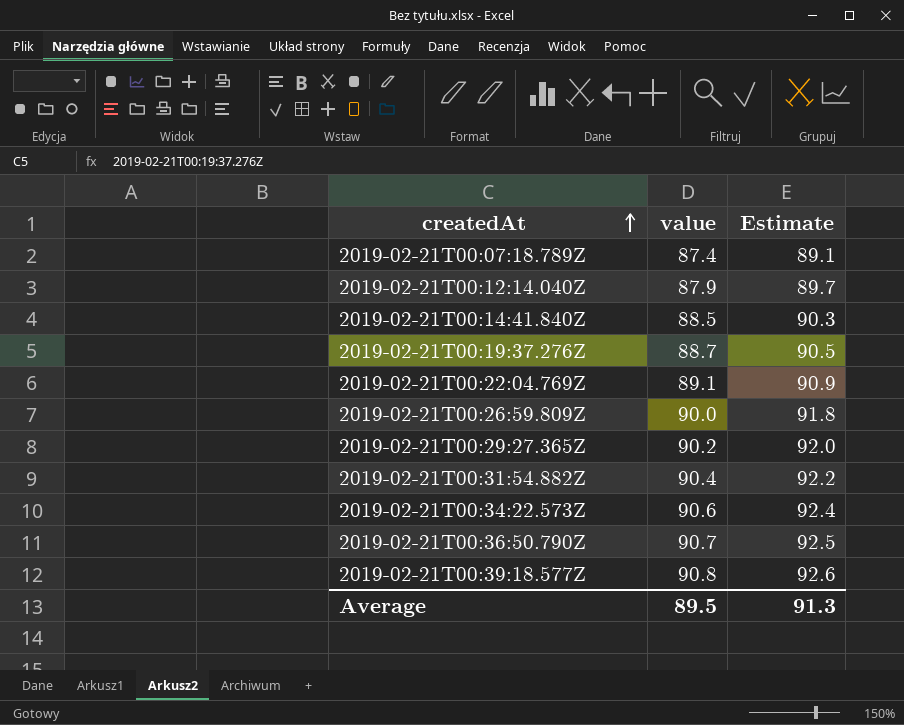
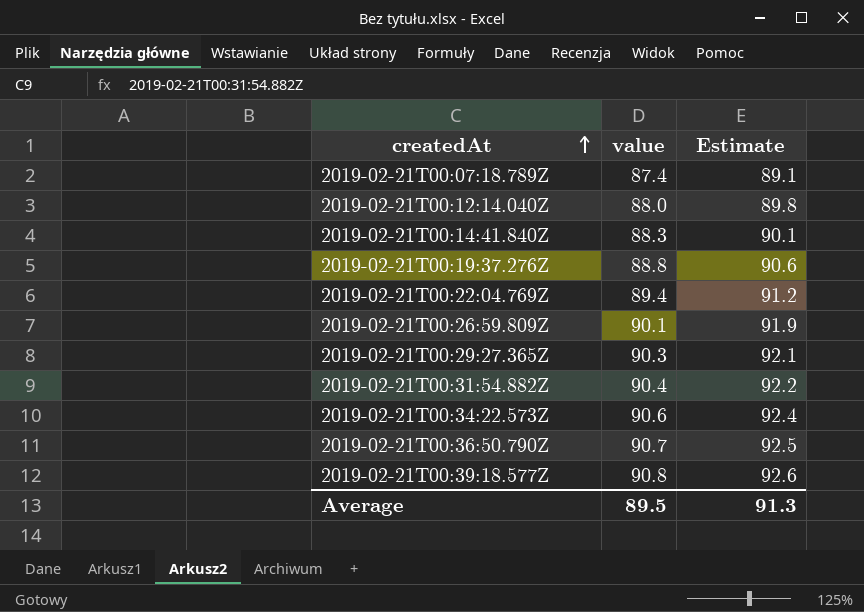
2019-02-21T00:12:14.040Z | value: 87.9 -> 88.0
2019-02-21T00:12:14.040Z | Estimate: 89.7 -> 89.8
2019-02-21T00:14:41.840Z | value: 88.5 -> 88.3
2019-02-21T00:14:41.840Z | Estimate: 90.3 -> 90.1
2019-02-21T00:19:37.276Z | value: 88.7 -> 88.8
2019-02-21T00:19:37.276Z | Estimate: 90.5 -> 90.6
2019-02-21T00:22:04.769Z | value: 89.1 -> 89.4
2019-02-21T00:22:04.769Z | Estimate: 90.9 -> 91.2
2019-02-21T00:26:59.809Z | value: 90.0 -> 90.1
2019-02-21T00:26:59.809Z | Estimate: 91.8 -> 91.9
2019-02-21T00:29:27.365Z | value: 90.2 -> 90.3
2019-02-21T00:29:27.365Z | Estimate: 92.0 -> 92.1

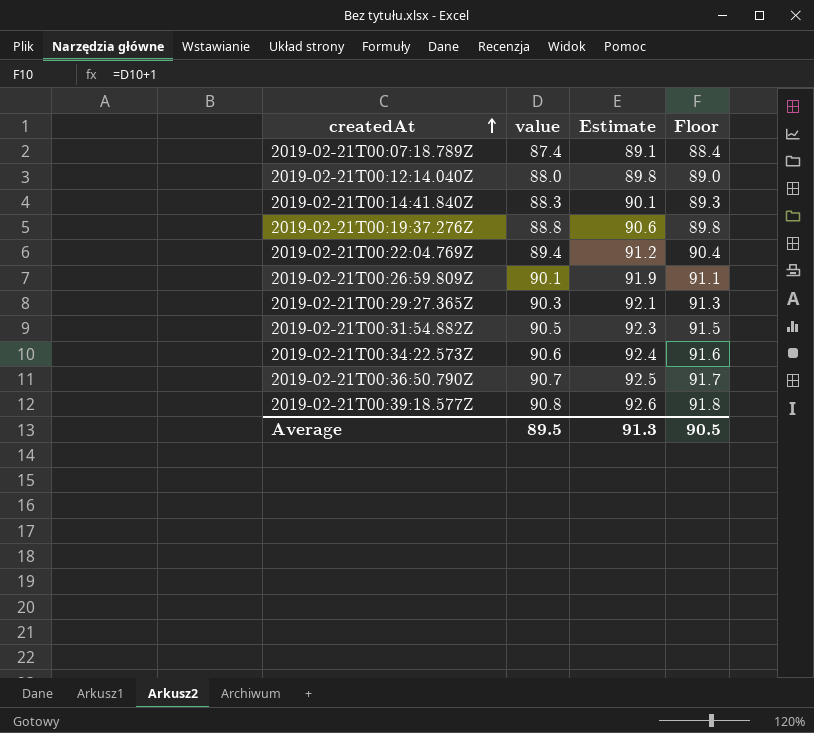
column Floor | formula: none -> [value] + 1
2019-02-21T00:31:54.882Z | value: 90.4 -> 90.5
2019-02-21T00:31:54.882Z | Estimate: 92.2 -> 92.3

